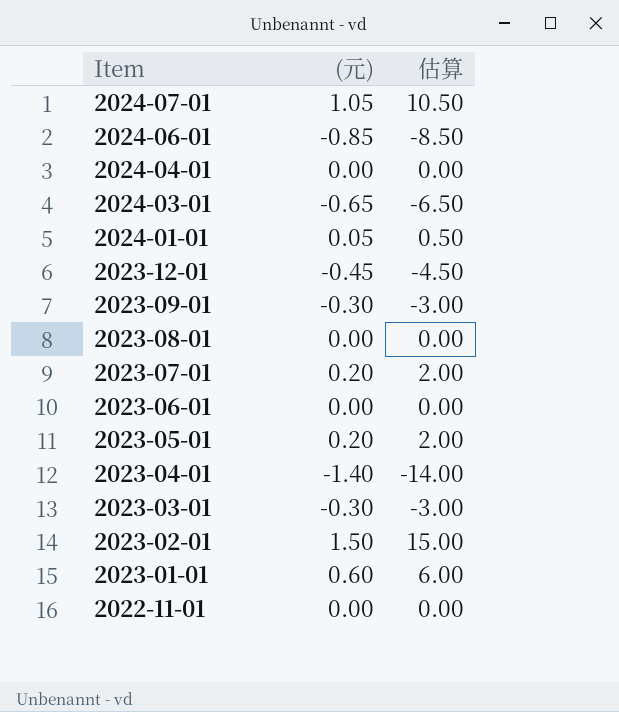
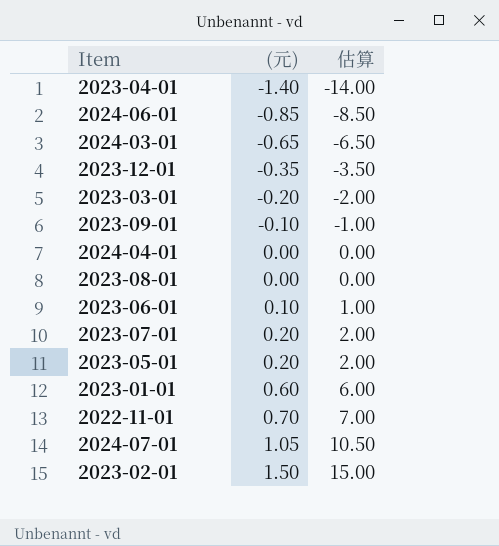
row order: Item descending -> (元) ascending
row 2024-01-01: 0.05 | 0.50 -> none
2023-12-01 | (元): -0.45 -> -0.35
2023-12-01 | 估算: -4.50 -> -3.50
2023-03-01 | (元): -0.30 -> -0.20
2023-03-01 | 估算: -3.00 -> -2.00
2023-09-01 | (元): -0.30 -> -0.10
2023-09-01 | 估算: -3.00 -> -1.00
2023-06-01 | (元): 0.00 -> 0.10
2023-06-01 | 估算: 0.00 -> 1.00
2022-11-01 | (元): 0.00 -> 0.70
2022-11-01 | 估算: 0.00 -> 7.00

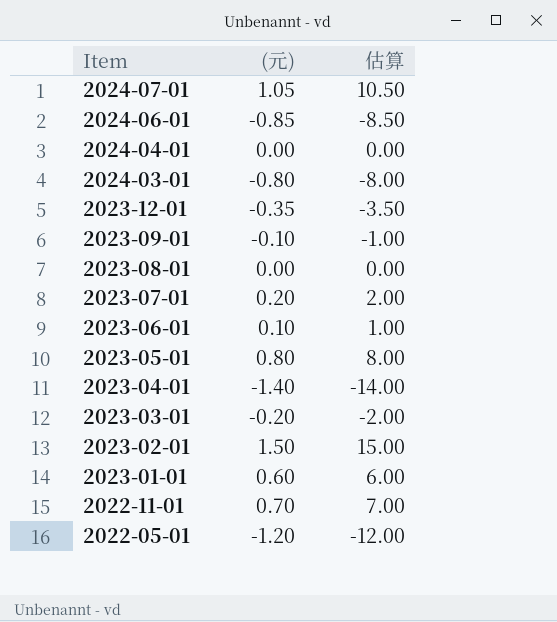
row order: (元) ascending -> Item descending
2024-03-01 | (元): -0.65 -> -0.80
2024-03-01 | 估算: -6.50 -> -8.00
2023-05-01 | (元): 0.20 -> 0.80
2023-05-01 | 估算: 2.00 -> 8.00
row 2022-05-01: none -> -1.20 | -12.00

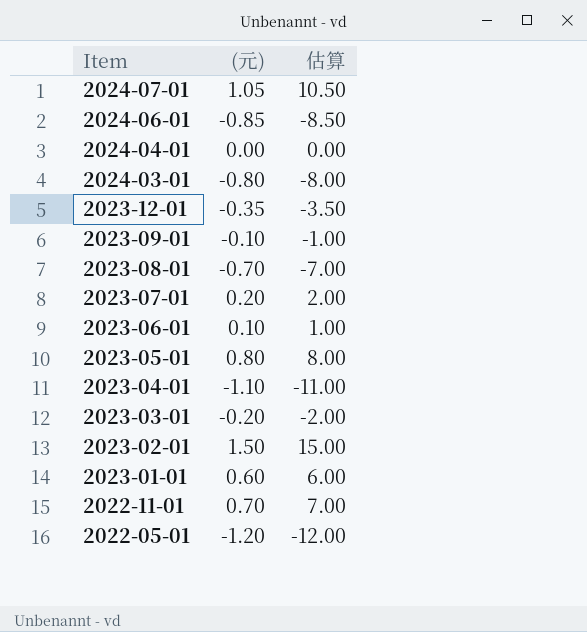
2023-08-01 | (元): 0.00 -> -0.70
2023-08-01 | 估算: 0.00 -> -7.00
2023-04-01 | (元): -1.40 -> -1.10
2023-04-01 | 估算: -14.00 -> -11.00

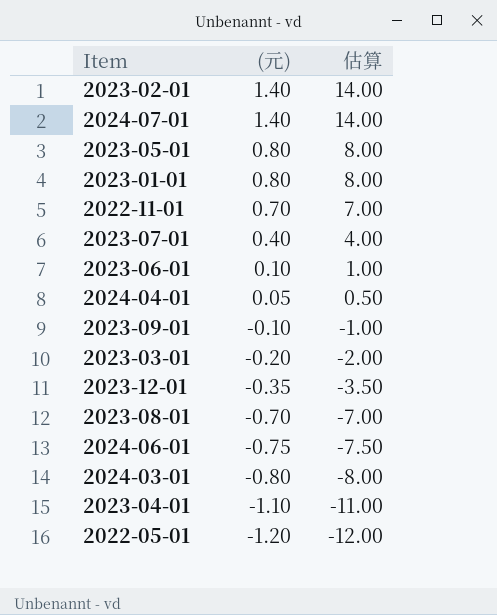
row order: Item descending -> (元) descending
2023-02-01 | (元): 1.50 -> 1.40
2023-02-01 | 估算: 15.00 -> 14.00
2024-07-01 | (元): 1.05 -> 1.40
2024-07-01 | 估算: 10.50 -> 14.00
2023-01-01 | (元): 0.60 -> 0.80
2023-01-01 | 估算: 6.00 -> 8.00
2023-07-01 | (元): 0.20 -> 0.40
2023-07-01 | 估算: 2.00 -> 4.00
2024-04-01 | (元): 0.00 -> 0.05
2024-04-01 | 估算: 0.00 -> 0.50
2024-06-01 | (元): -0.85 -> -0.75
2024-06-01 | 估算: -8.50 -> -7.50

